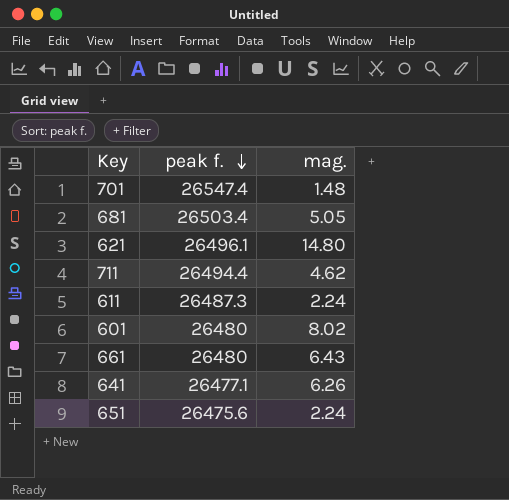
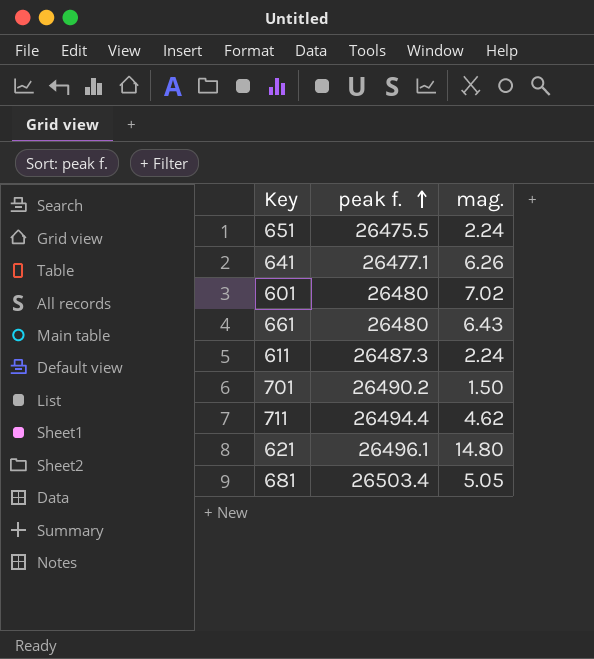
row order: peak f. descending -> peak f. ascending
651 | peak f.: 26475.6 -> 26475.5
601 | mag.: 8.02 -> 7.02
701 | peak f.: 26547.4 -> 26490.2
701 | mag.: 1.48 -> 1.50

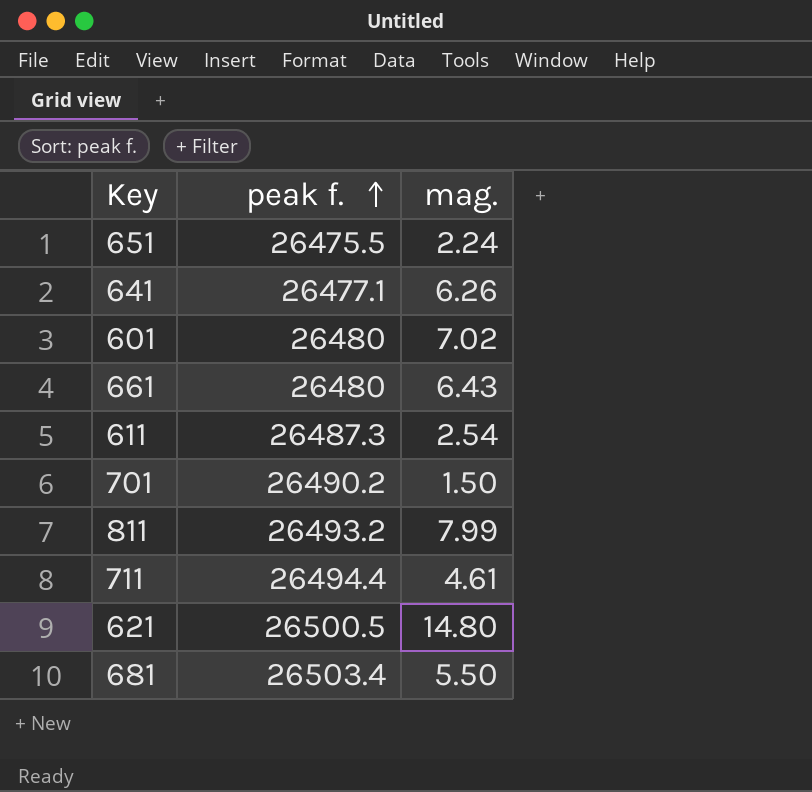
611 | mag.: 2.24 -> 2.54
row 811: none -> 26493.2 | 7.99
711 | mag.: 4.62 -> 4.61
621 | peak f.: 26496.1 -> 26500.5
681 | mag.: 5.05 -> 5.50

